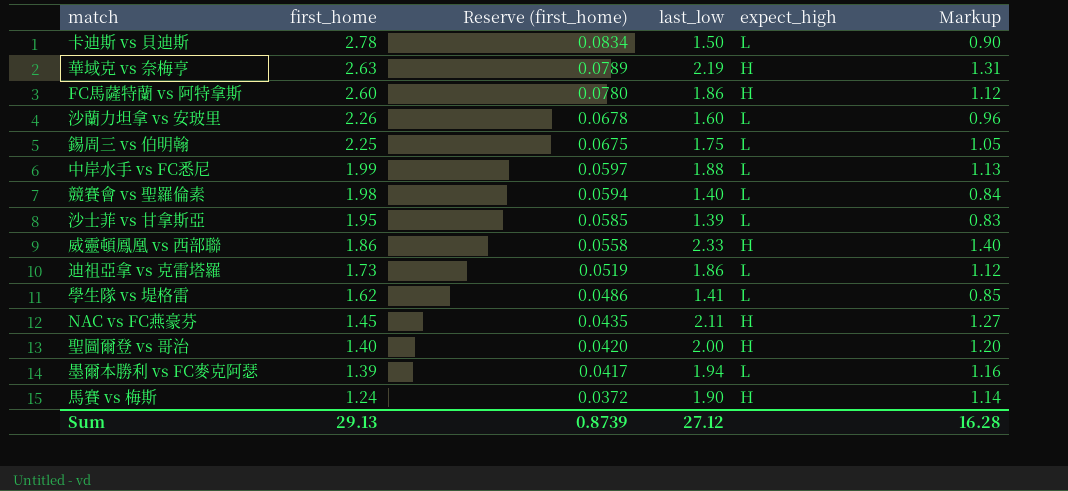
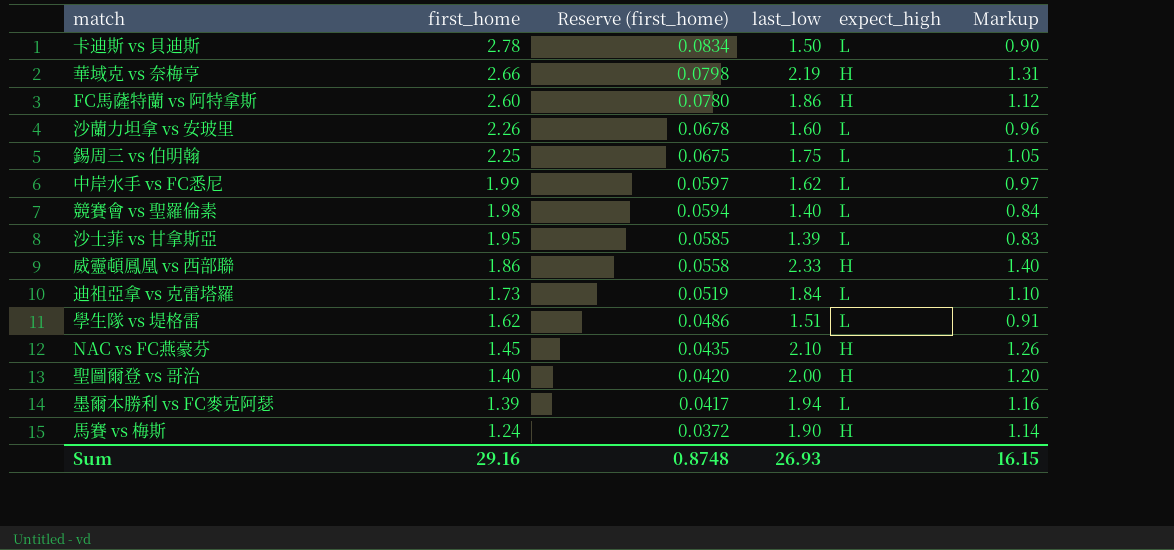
華域克 vs 奈梅亨 | first_home: 2.63 -> 2.66
華域克 vs 奈梅亨 | Reserve (first_home): 0.0789 -> 0.0798
中岸水手 vs FC悉尼 | last_low: 1.88 -> 1.62
中岸水手 vs FC悉尼 | Markup: 1.13 -> 0.97
迪祖亞拿 vs 克雷塔羅 | last_low: 1.86 -> 1.84
迪祖亞拿 vs 克雷塔羅 | Markup: 1.12 -> 1.10
學生隊 vs 堤格雷 | last_low: 1.41 -> 1.51
學生隊 vs 堤格雷 | Markup: 0.85 -> 0.91
NAC vs FC燕豪芬 | last_low: 2.11 -> 2.10
NAC vs FC燕豪芬 | Markup: 1.27 -> 1.26
Sum | first_home: 29.13 -> 29.16
Sum | Reserve (first_home): 0.8739 -> 0.8748
Sum | last_low: 27.12 -> 26.93
Sum | Markup: 16.28 -> 16.15

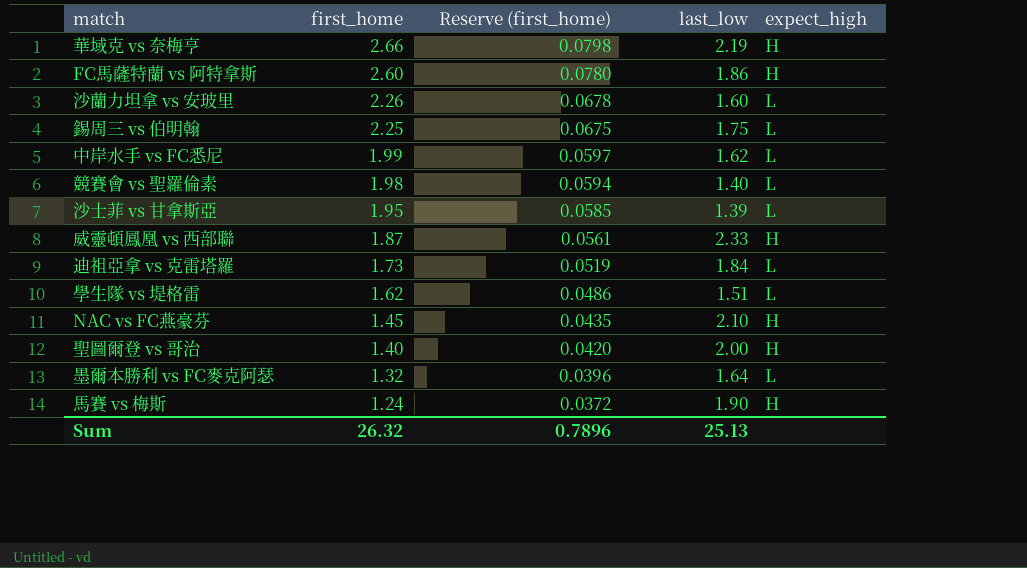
column Markup | formula: [last_low] * 0.6 -> none
row 卡迪斯 vs 貝迪斯: 2.78 | 0.0834 | 1.50 | L | 0.90 -> none
威靈頓鳳凰 vs 西部聯 | first_home: 1.86 -> 1.87
威靈頓鳳凰 vs 西部聯 | Reserve (first_home): 0.0558 -> 0.0561
墨爾本勝利 vs FC麥克阿瑟 | first_home: 1.39 -> 1.32
墨爾本勝利 vs FC麥克阿瑟 | Reserve (first_home): 0.0417 -> 0.0396
墨爾本勝利 vs FC麥克阿瑟 | last_low: 1.94 -> 1.64
Sum | first_home: 29.16 -> 26.32
Sum | Reserve (first_home): 0.8748 -> 0.7896
Sum | last_low: 26.93 -> 25.13

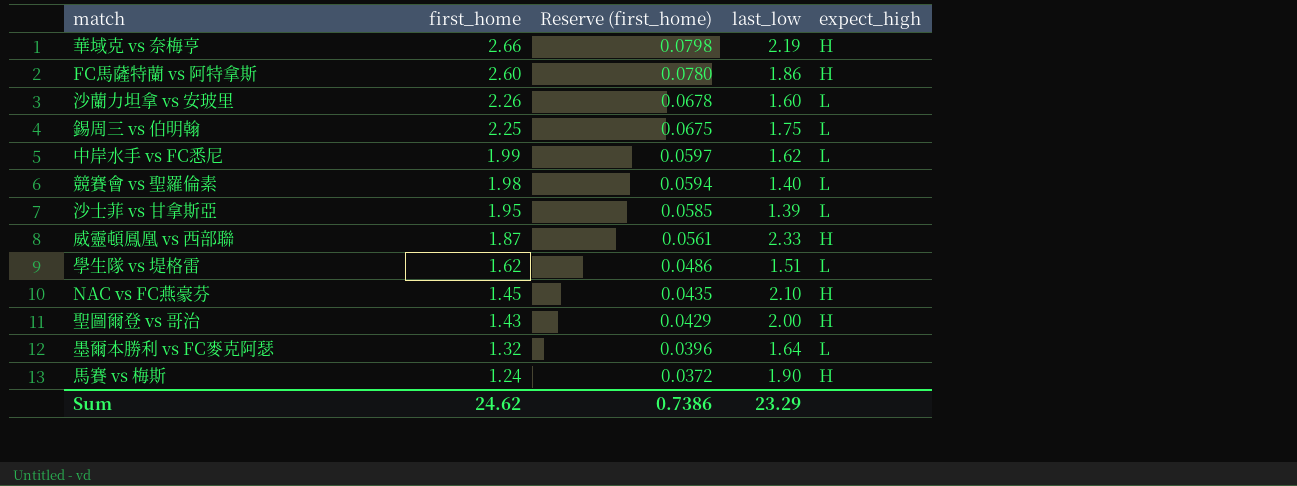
row 迪祖亞拿 vs 克雷塔羅: 1.73 | 0.0519 | 1.84 | L -> none
聖圖爾登 vs 哥治 | first_home: 1.40 -> 1.43
聖圖爾登 vs 哥治 | Reserve (first_home): 0.0420 -> 0.0429
Sum | first_home: 26.32 -> 24.62
Sum | Reserve (first_home): 0.7896 -> 0.7386
Sum | last_low: 25.13 -> 23.29

